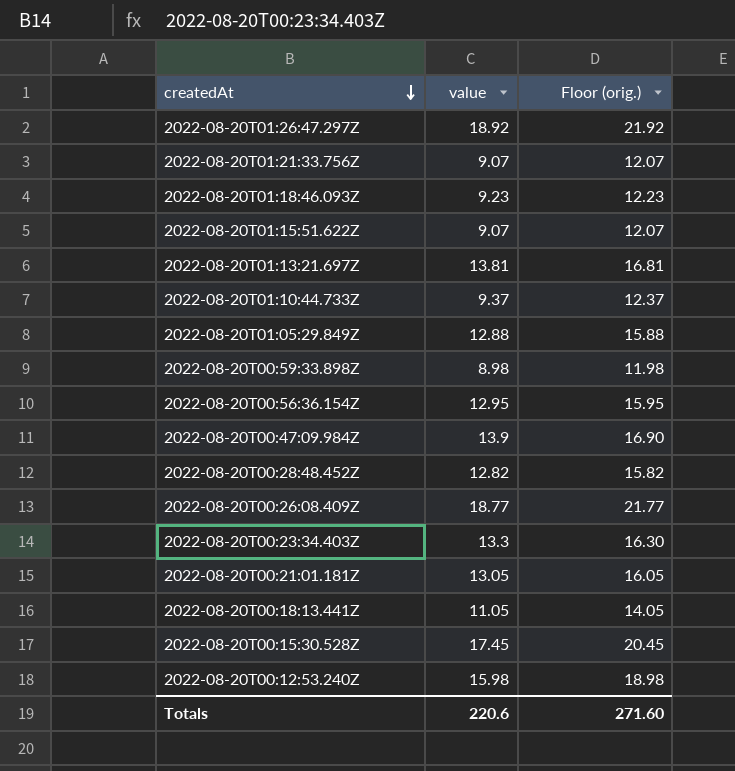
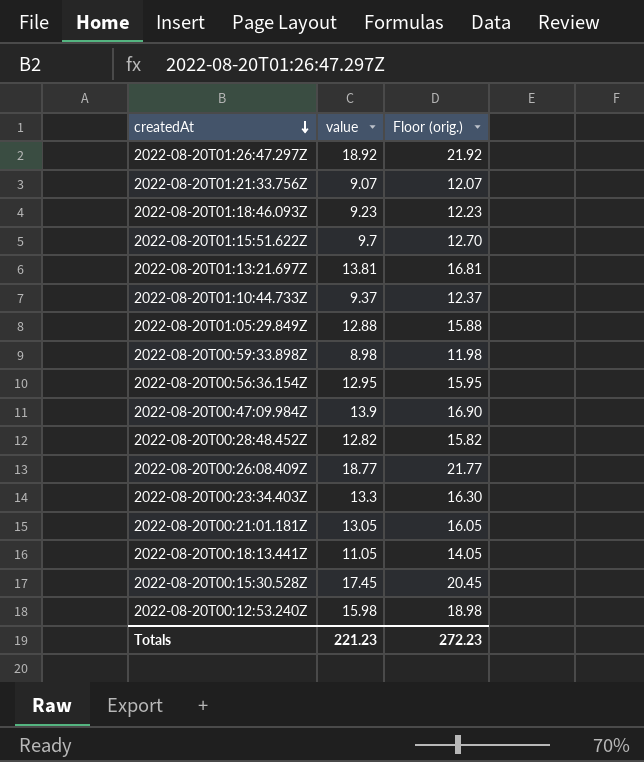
2022-08-20T01:15:51.622Z | value: 9.07 -> 9.7
2022-08-20T01:15:51.622Z | Floor (orig.): 12.07 -> 12.70
Totals | value: 220.6 -> 221.23
Totals | Floor (orig.): 271.60 -> 272.23

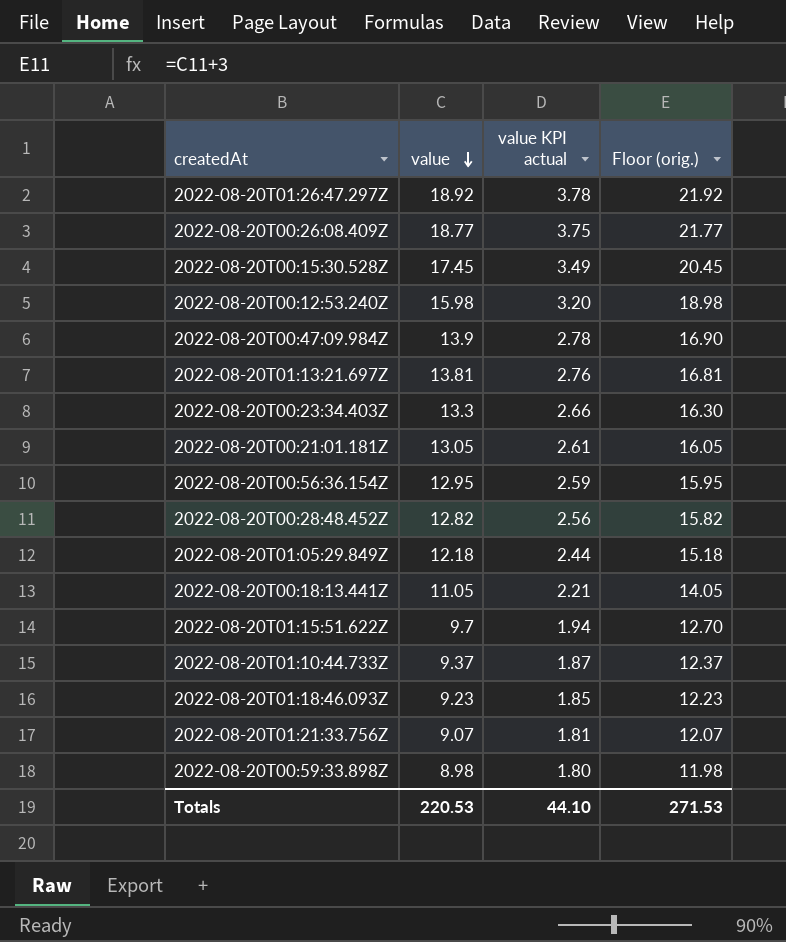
row order: createdAt descending -> value descending
column value KPI actual | formula: none -> [value] * 0.2
2022-08-20T01:05:29.849Z | value: 12.88 -> 12.18
2022-08-20T01:05:29.849Z | Floor (orig.): 15.88 -> 15.18
Totals | value: 221.23 -> 220.53
Totals | Floor (orig.): 272.23 -> 271.53

